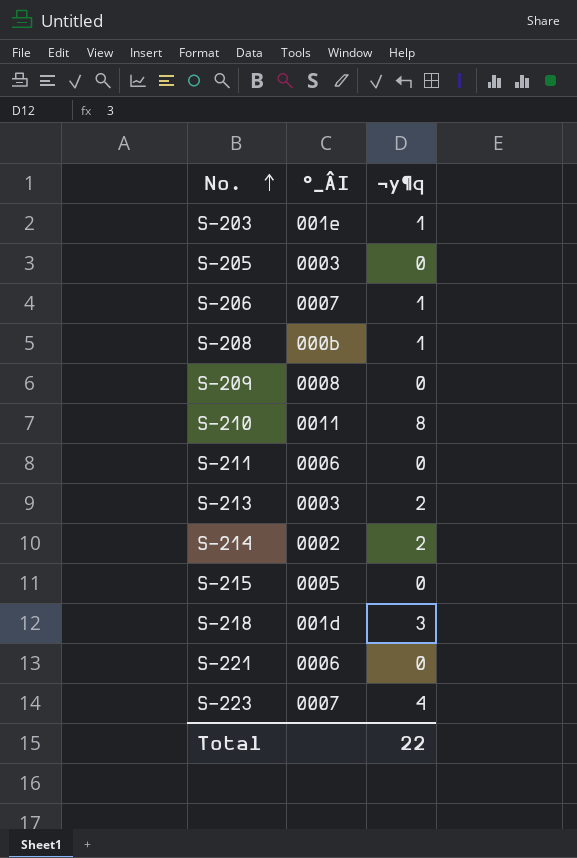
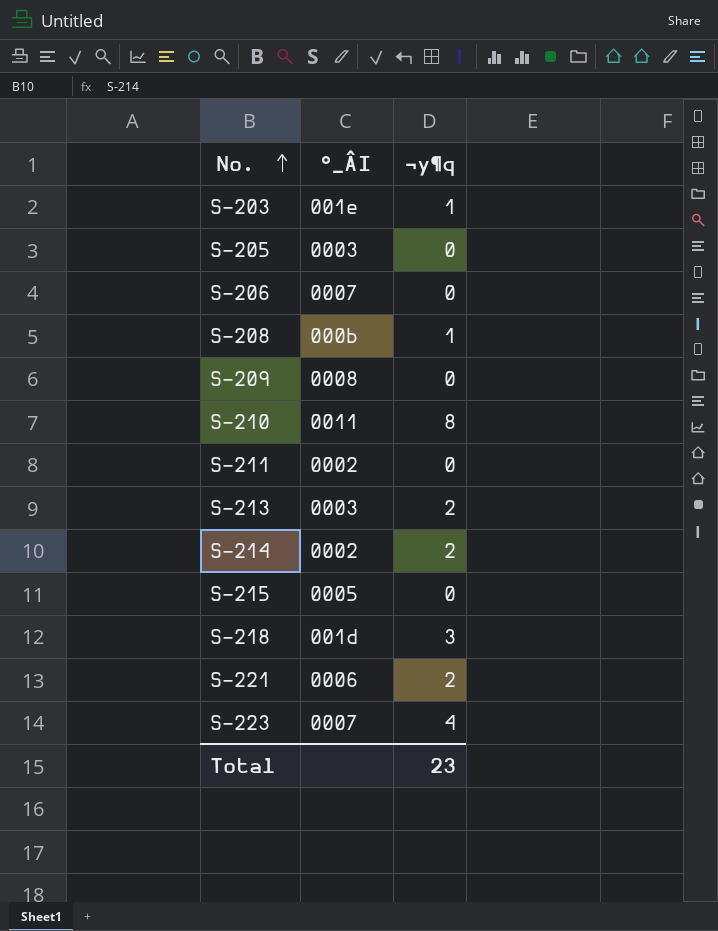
S-206 | ¬y¶q: 1 -> 0
S-211 | °_ÂI: 0006 -> 0002
S-221 | ¬y¶q: 0 -> 2
Total | ¬y¶q: 22 -> 23

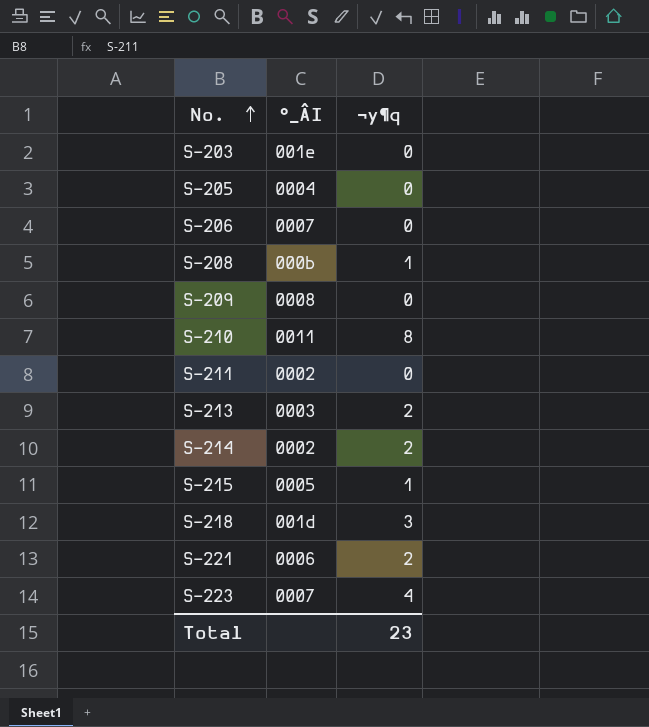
S-203 | ¬y¶q: 1 -> 0
S-205 | °_ÂI: 0003 -> 0004
S-215 | ¬y¶q: 0 -> 1

